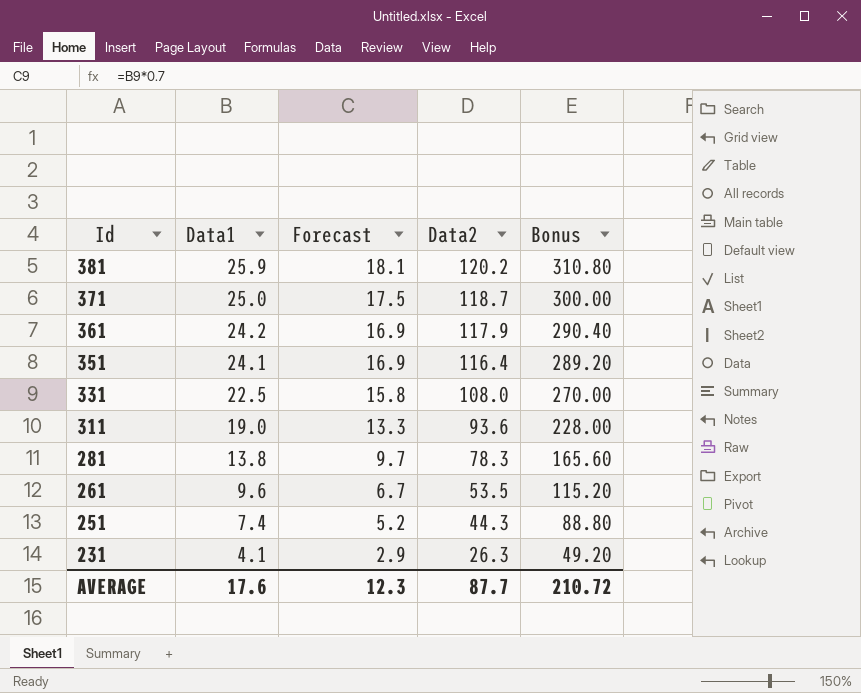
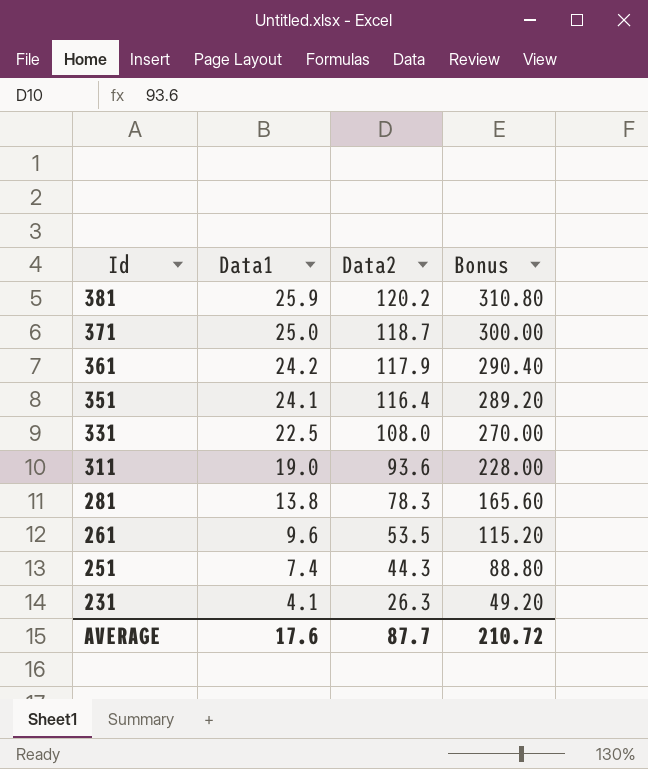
column Forecast | formula: [Data1] * 0.7 -> none

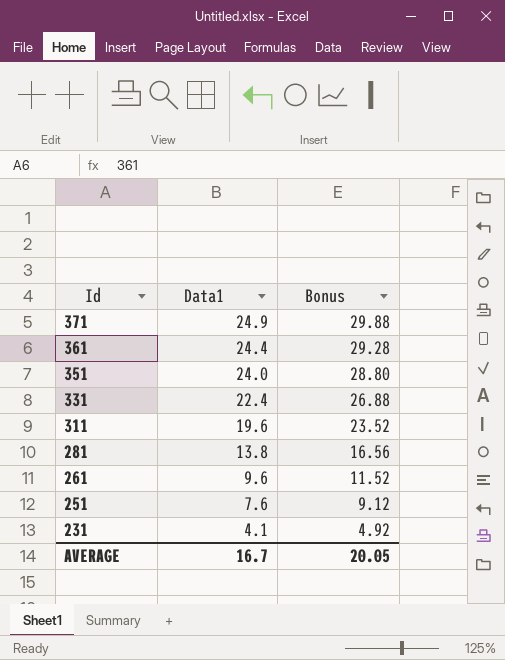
column Data2 | position: 3 -> none
column Bonus | formula: [Data1] * 12 -> [Data1] * 1.2
row 381: 25.9 | 120.2 | 310.80 -> none
371 | Data1: 25.0 -> 24.9
361 | Data1: 24.2 -> 24.4
351 | Data1: 24.1 -> 24.0
331 | Data1: 22.5 -> 22.4
311 | Data1: 19.0 -> 19.6
251 | Data1: 7.4 -> 7.6
AVERAGE | Data1: 17.6 -> 16.7
AVERAGE | Bonus: 210.72 -> 20.05

